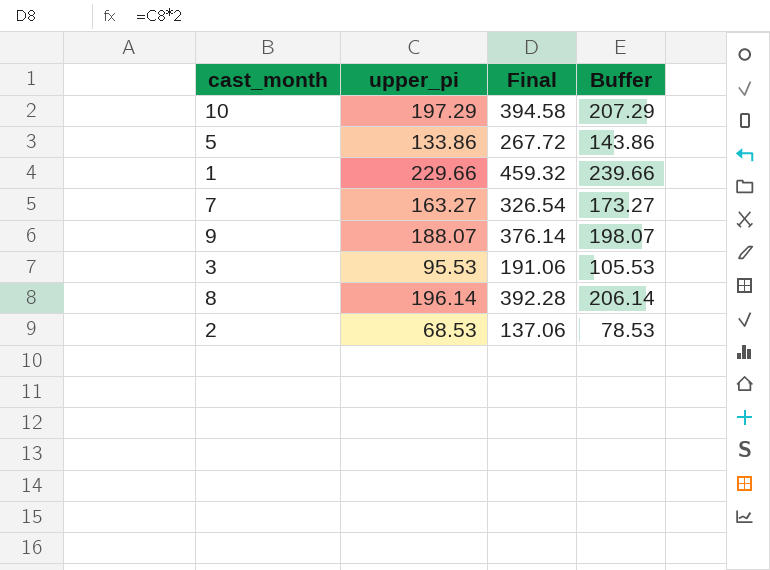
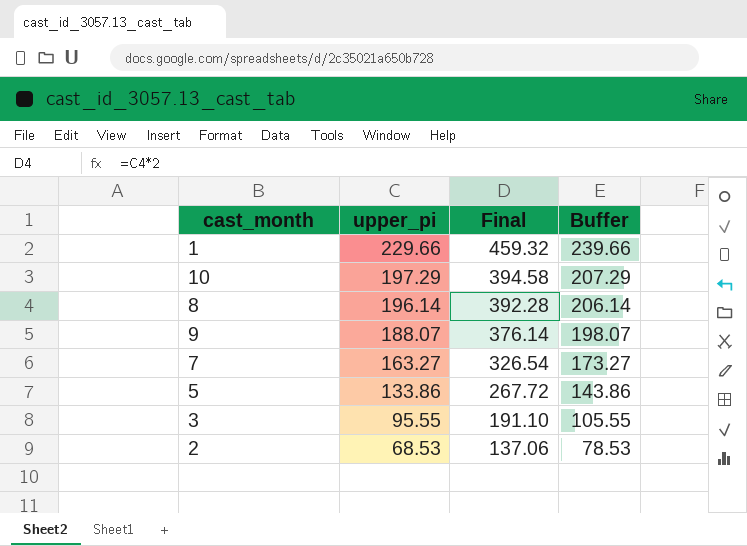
row order: none -> upper_pi descending
3 | upper_pi: 95.53 -> 95.55
3 | Final: 191.06 -> 191.10
3 | Buffer: 105.53 -> 105.55

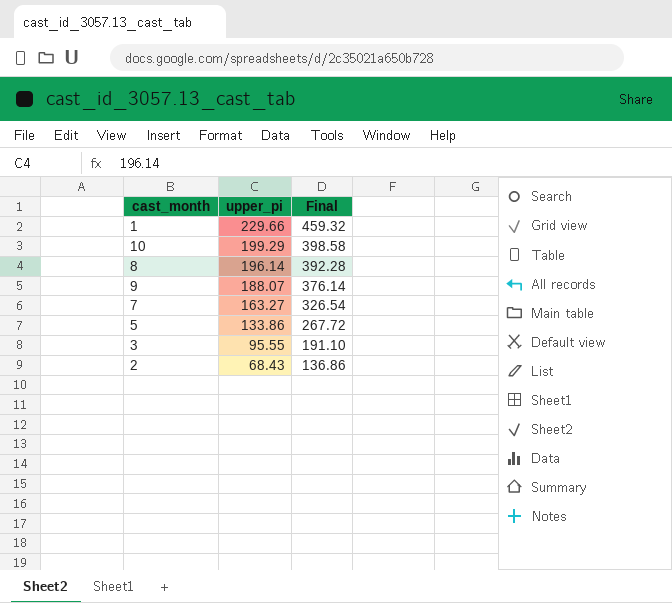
column Buffer | formula: [upper_pi] + 10 -> none
10 | upper_pi: 197.29 -> 199.29
10 | Final: 394.58 -> 398.58
2 | upper_pi: 68.53 -> 68.43
2 | Final: 137.06 -> 136.86

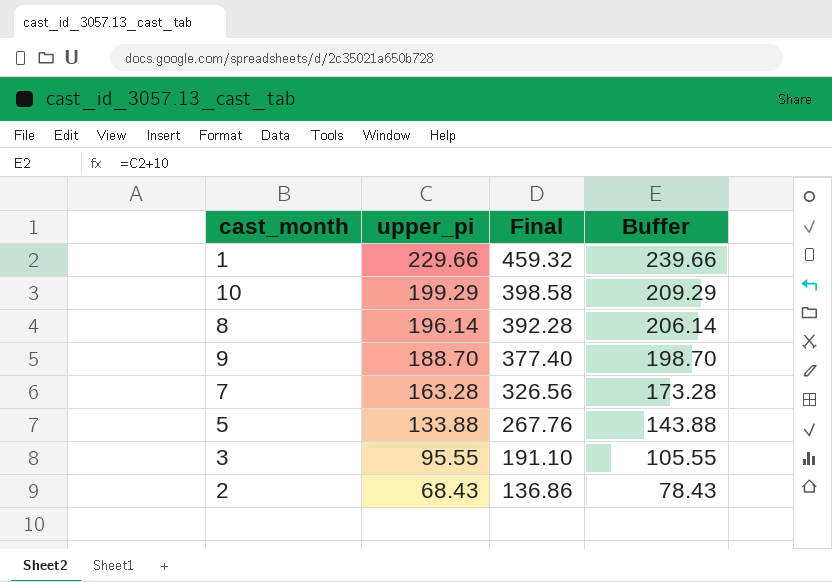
column Buffer | formula: none -> [upper_pi] + 10
9 | upper_pi: 188.07 -> 188.70
9 | Final: 376.14 -> 377.40
7 | upper_pi: 163.27 -> 163.28
7 | Final: 326.54 -> 326.56
5 | upper_pi: 133.86 -> 133.88
5 | Final: 267.72 -> 267.76

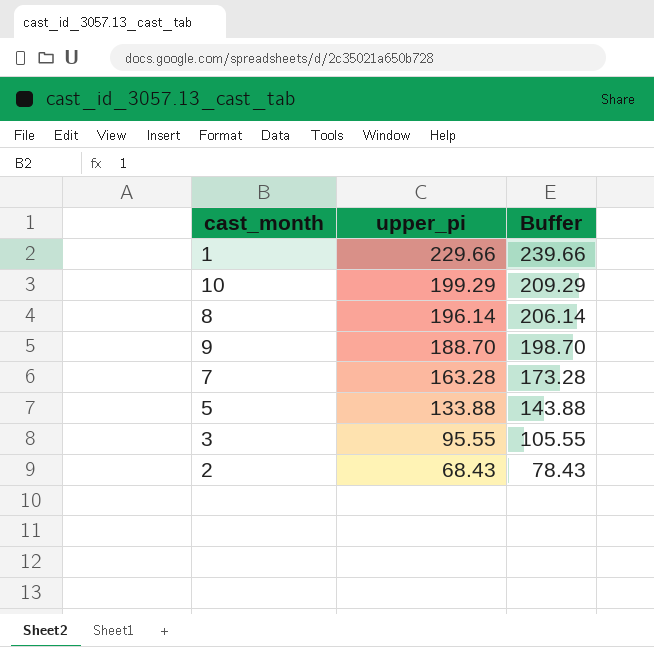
column Final | formula: [upper_pi] * 2 -> none

